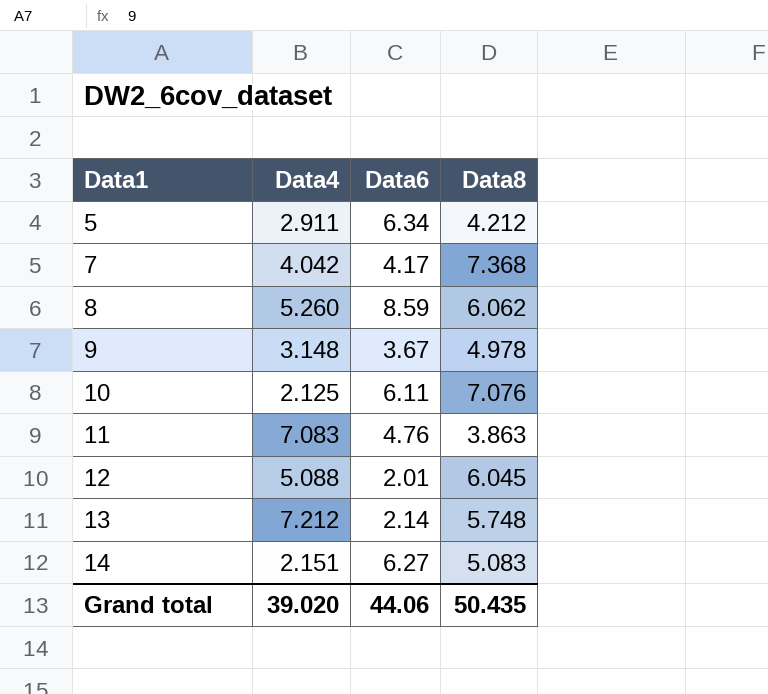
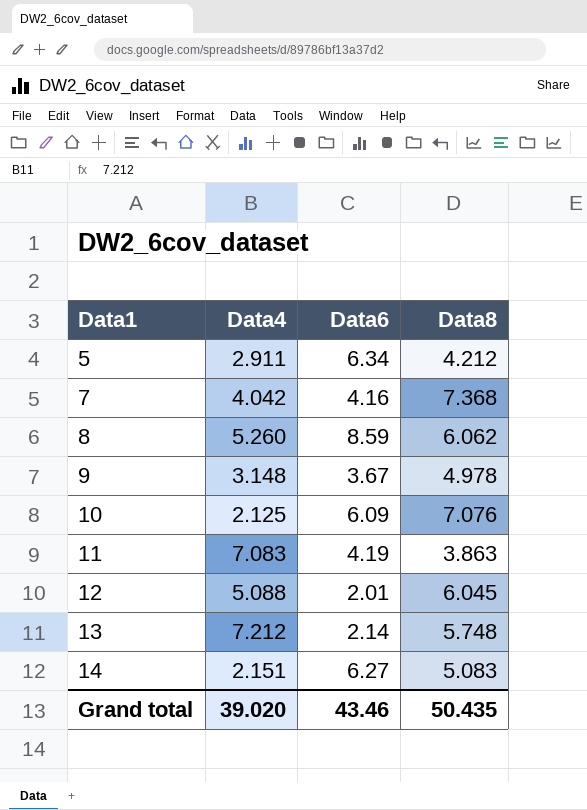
7 | Data6: 4.17 -> 4.16
10 | Data6: 6.11 -> 6.09
11 | Data6: 4.76 -> 4.19
Grand total | Data6: 44.06 -> 43.46

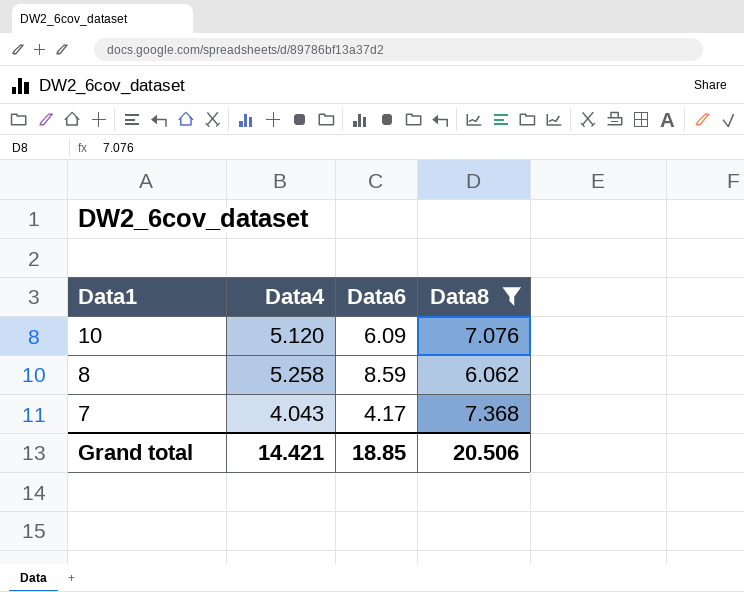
filter: none -> Data8 >= 6.062
row order: Data1 ascending -> Data1 descending
10 | Data4: 2.125 -> 5.120
8 | Data4: 5.260 -> 5.258
7 | Data4: 4.042 -> 4.043
7 | Data6: 4.16 -> 4.17
Grand total | Data4: 39.020 -> 14.421
Grand total | Data6: 43.46 -> 18.85
Grand total | Data8: 50.435 -> 20.506

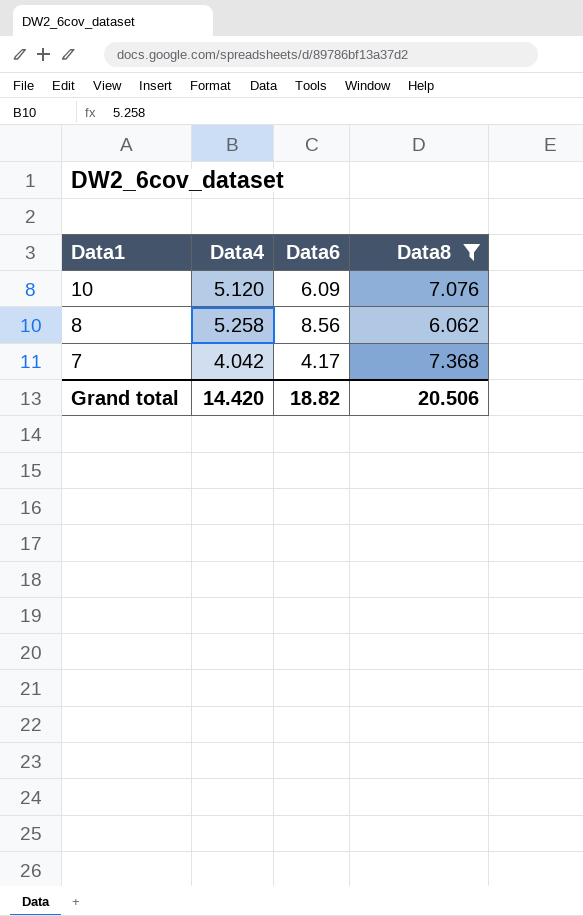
8 | Data6: 8.59 -> 8.56
7 | Data4: 4.043 -> 4.042
Grand total | Data4: 14.421 -> 14.420
Grand total | Data6: 18.85 -> 18.82

